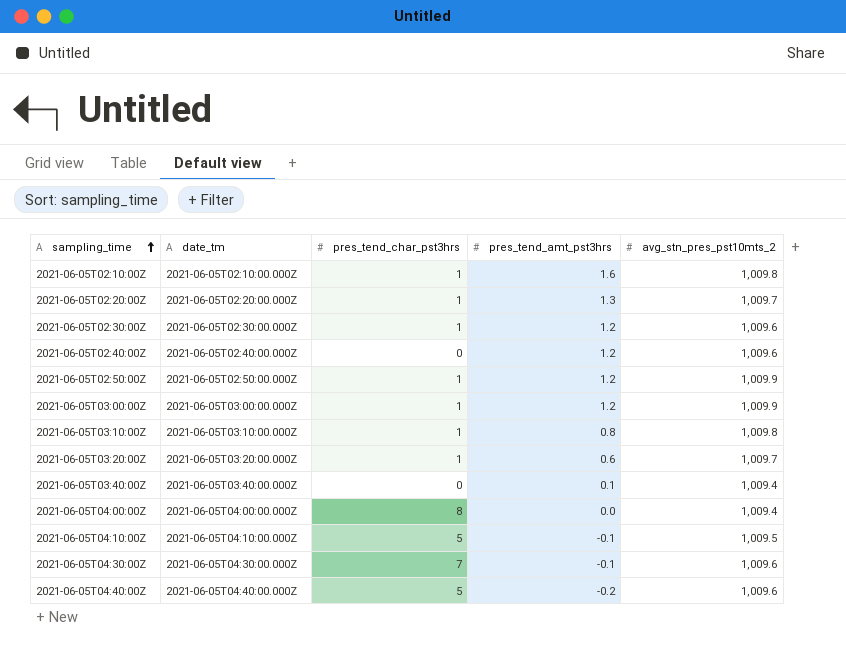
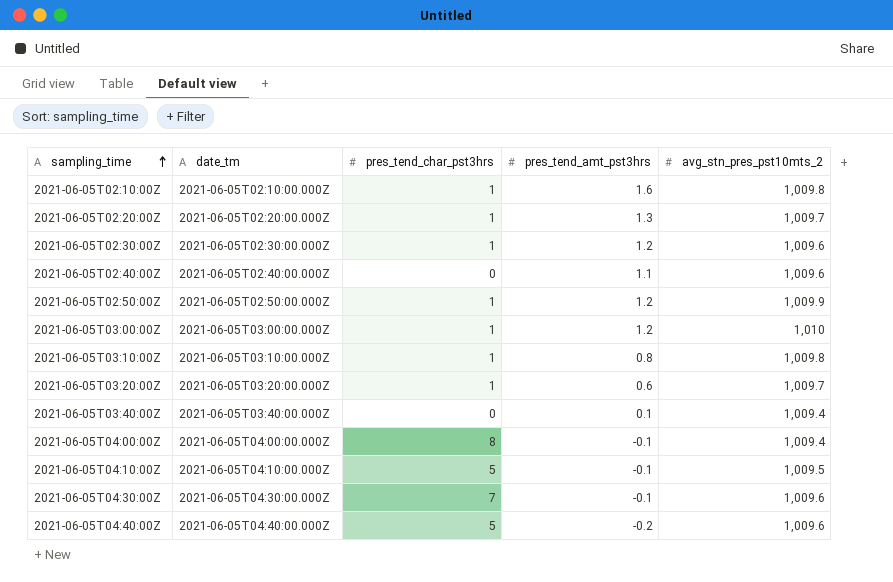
2021-06-05T02:40:00Z | pres_tend_amt_pst3hrs: 1.2 -> 1.1
2021-06-05T03:00:00Z | avg_stn_pres_pst10mts_2: 1,009.9 -> 1,010
2021-06-05T04:00:00Z | pres_tend_amt_pst3hrs: 0.0 -> -0.1

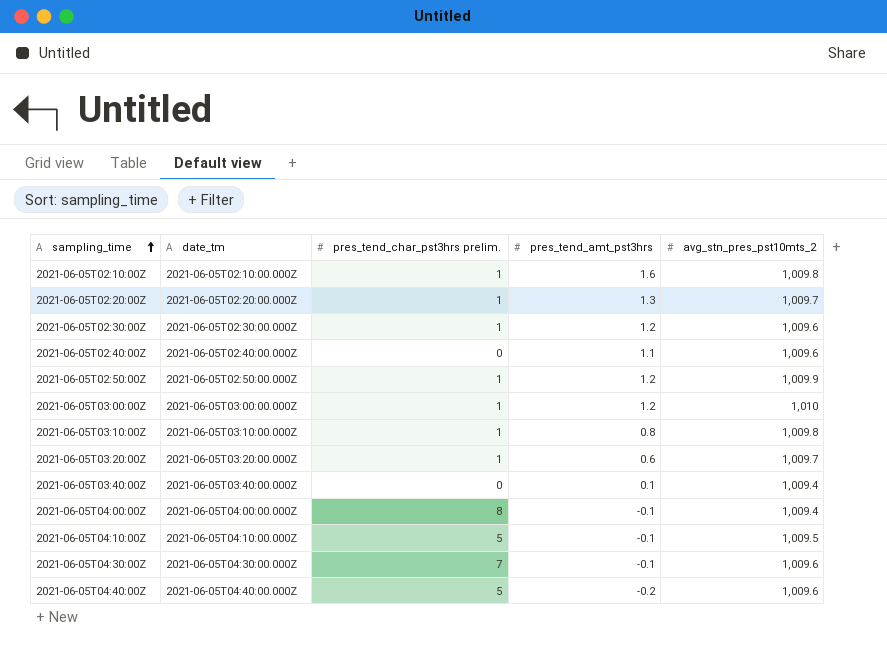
column name: pres_tend_char_pst3hrs -> pres_tend_char_pst3hrs prelim.

